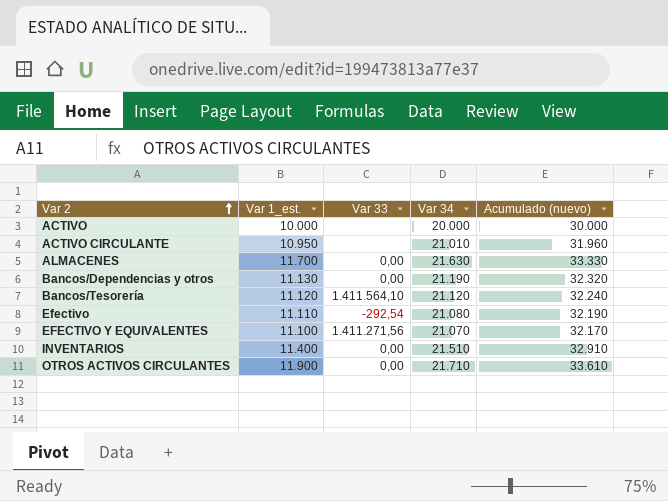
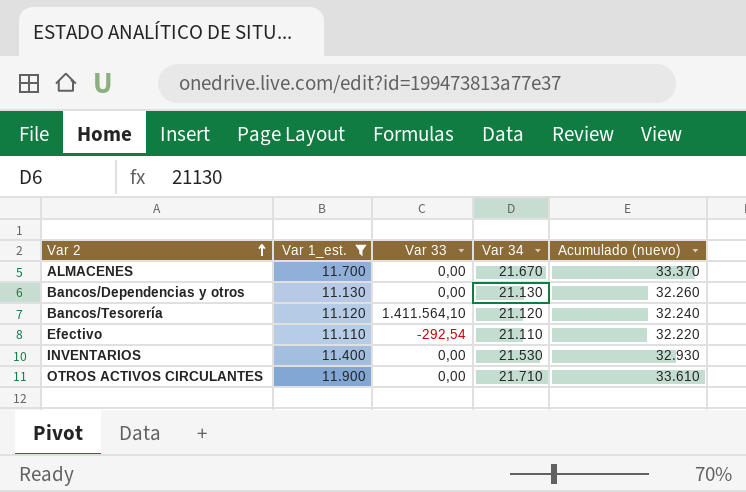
filter: none -> Var 1_est. >= 11.110
ALMACENES | Var 34: 21.630 -> 21.670
ALMACENES | Acumulado (nuevo): 33.330 -> 33.370
Bancos/Dependencias y otros | Var 34: 21.190 -> 21.130
Bancos/Dependencias y otros | Acumulado (nuevo): 32.320 -> 32.260
Efectivo | Var 34: 21.080 -> 21.110
Efectivo | Acumulado (nuevo): 32.190 -> 32.220
INVENTARIOS | Var 34: 21.510 -> 21.530
INVENTARIOS | Acumulado (nuevo): 32.910 -> 32.930

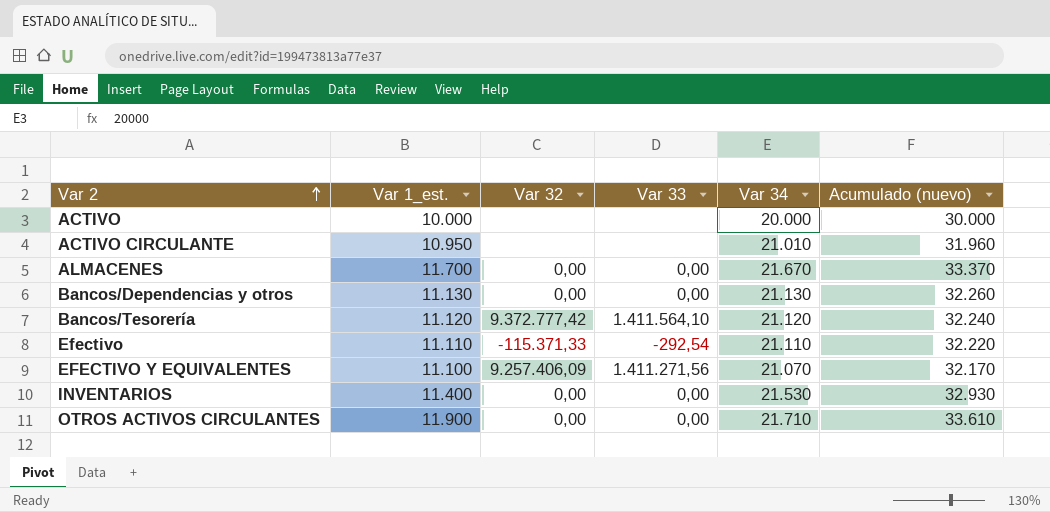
filter: Var 1_est. >= 11.110 -> none
column Var 32 | position: none -> 3

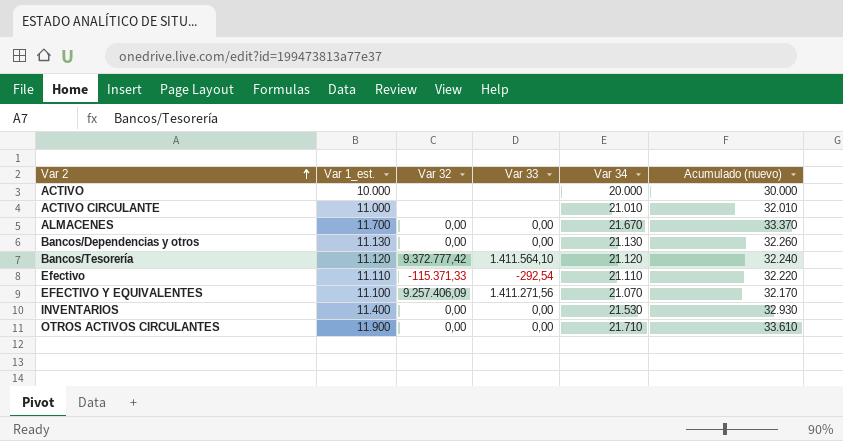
ACTIVO CIRCULANTE | Var 1_est.: 10.950 -> 11.000
ACTIVO CIRCULANTE | Acumulado (nuevo): 31.960 -> 32.010

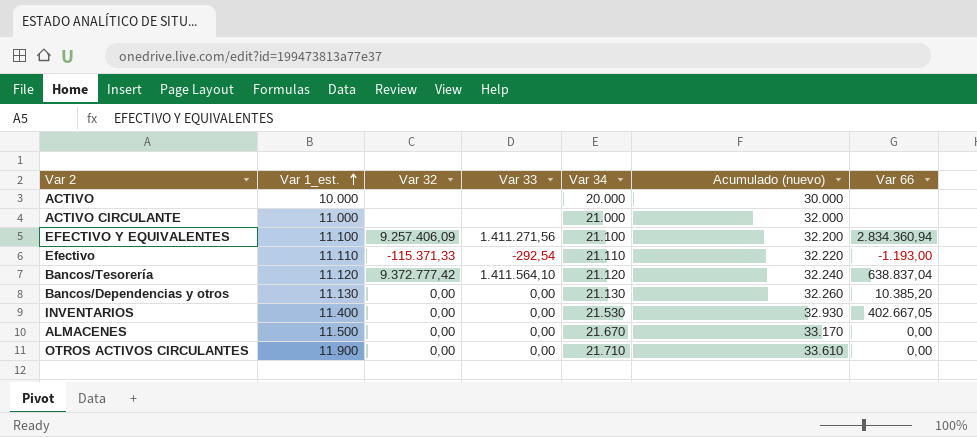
row order: Var 2 ascending -> Var 1_est. ascending
column Var 66 | position: none -> 7
ACTIVO CIRCULANTE | Var 34: 21.010 -> 21.000
ACTIVO CIRCULANTE | Acumulado (nuevo): 32.010 -> 32.000
EFECTIVO Y EQUIVALENTES | Var 34: 21.070 -> 21.100
EFECTIVO Y EQUIVALENTES | Acumulado (nuevo): 32.170 -> 32.200
ALMACENES | Var 1_est.: 11.700 -> 11.500
ALMACENES | Acumulado (nuevo): 33.370 -> 33.170

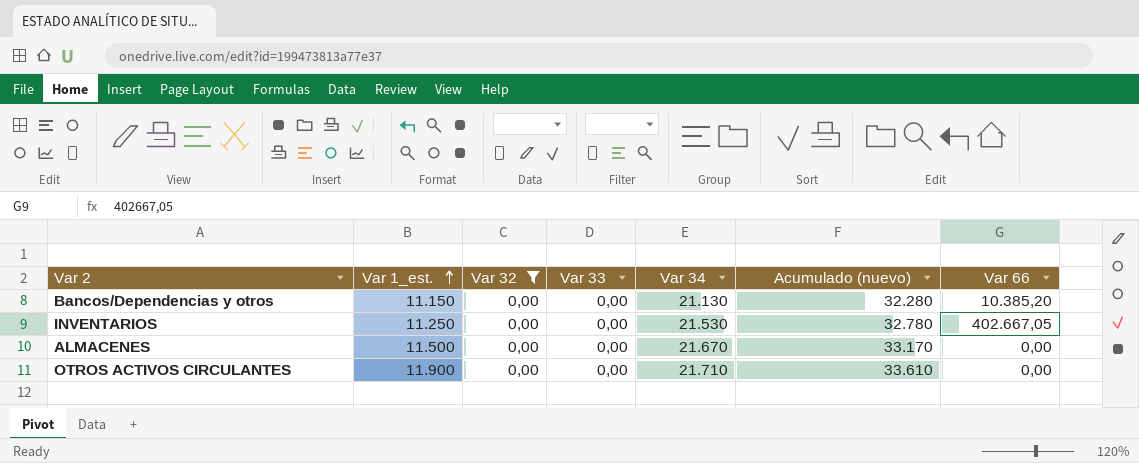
filter: none -> Var 32 = 0,00
Bancos/Dependencias y otros | Var 1_est.: 11.130 -> 11.150
Bancos/Dependencias y otros | Acumulado (nuevo): 32.260 -> 32.280
INVENTARIOS | Var 1_est.: 11.400 -> 11.250
INVENTARIOS | Acumulado (nuevo): 32.930 -> 32.780

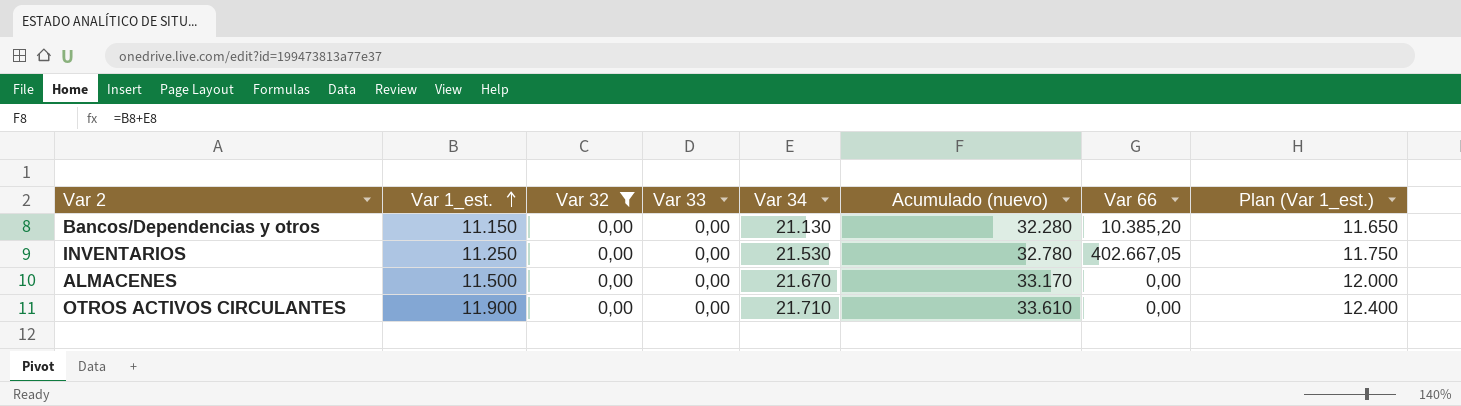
column Plan (Var 1_est.) | formula: none -> [Var 1_est.] + 500

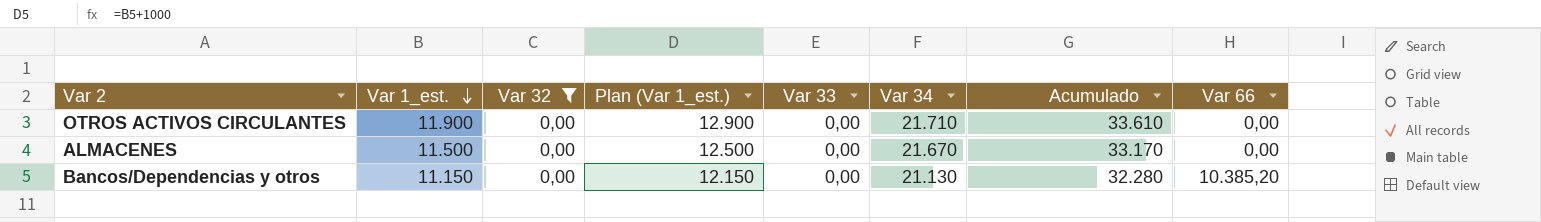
row order: Var 1_est. ascending -> Var 1_est. descending
column Plan (Var 1_est.) | formula: [Var 1_est.] + 500 -> [Var 1_est.] + 1000
column Plan (Var 1_est.) | position: 8 -> 4
column name: Acumulado (nuevo) -> Acumulado
row INVENTARIOS: 11.250 | 0,00 | 0,00 | 21.530 | 32.780 | 402.667,05 | 11.750 -> none

